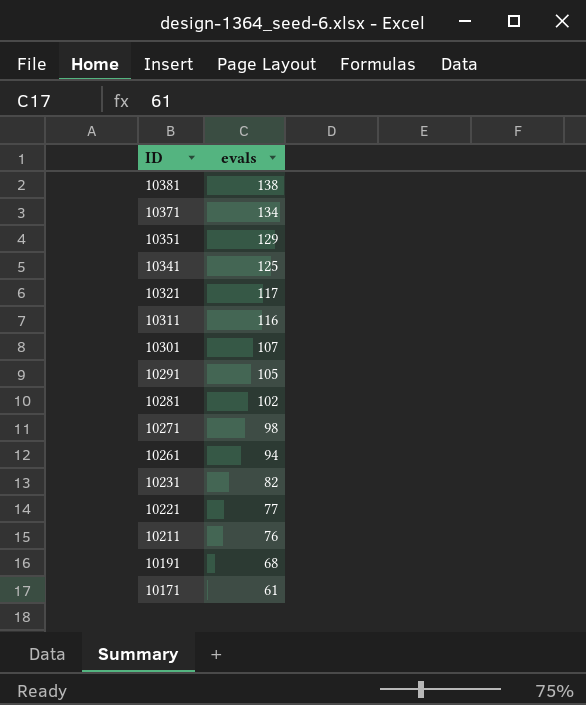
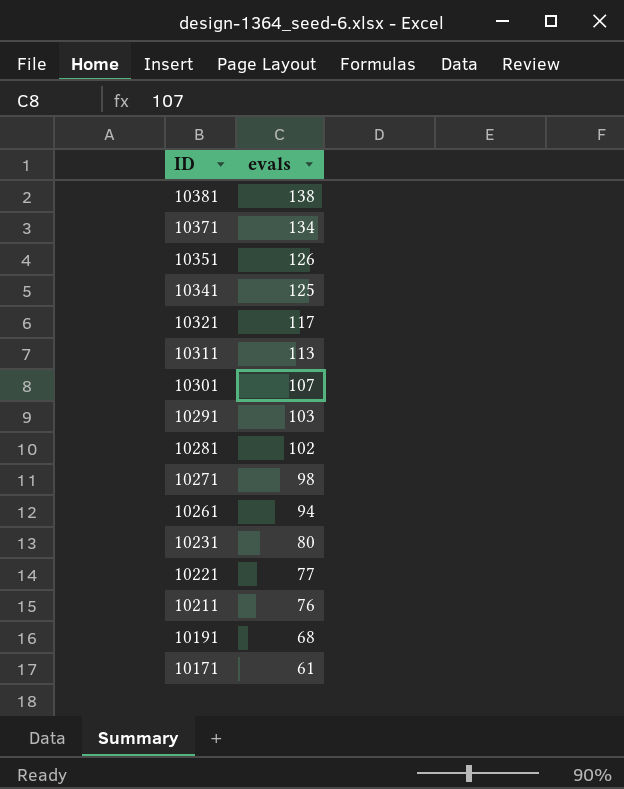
10351 | evals: 129 -> 126
10311 | evals: 116 -> 113
10291 | evals: 105 -> 103
10231 | evals: 82 -> 80

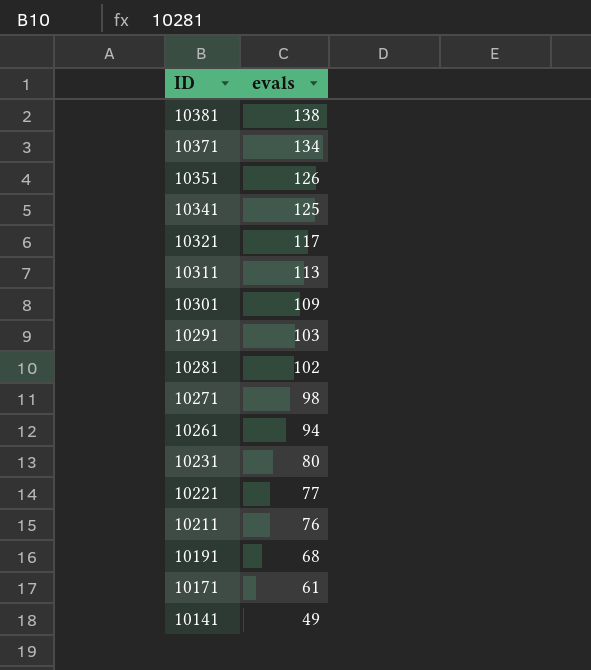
10301 | evals: 107 -> 109
row 10141: none -> 49

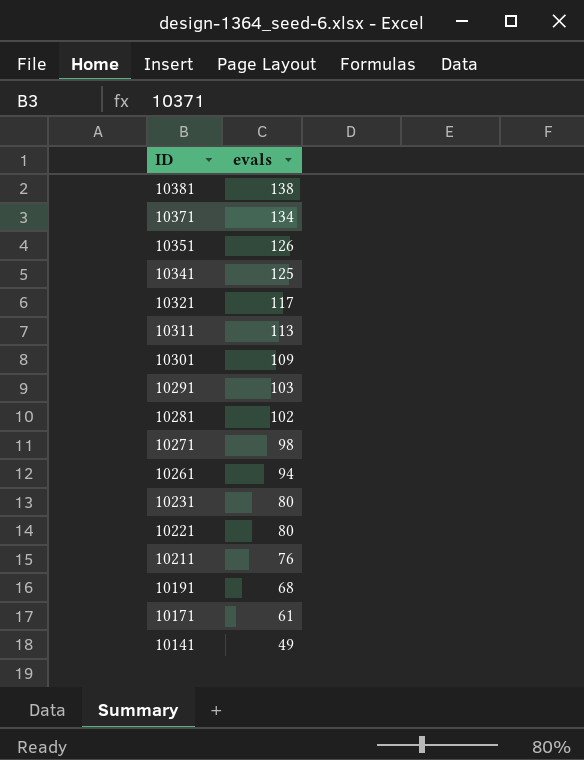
10221 | evals: 77 -> 80

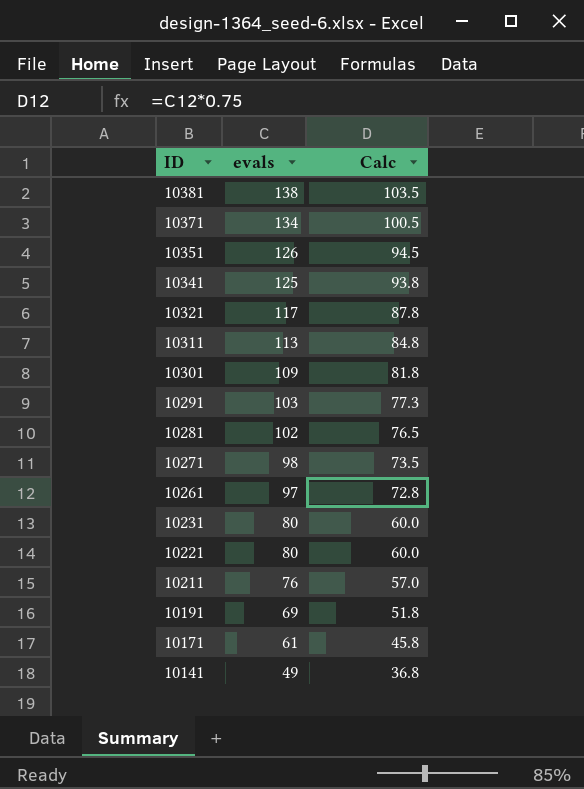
column Calc | formula: none -> [evals] * 0.75
10261 | evals: 94 -> 97
10191 | evals: 68 -> 69

